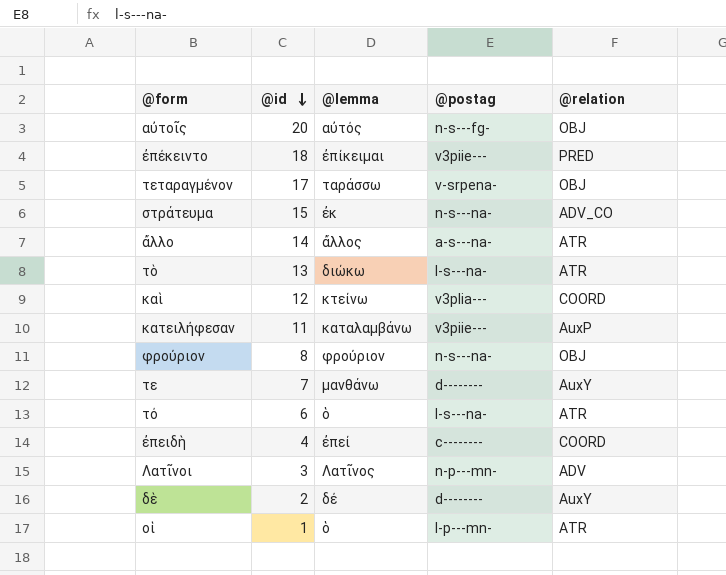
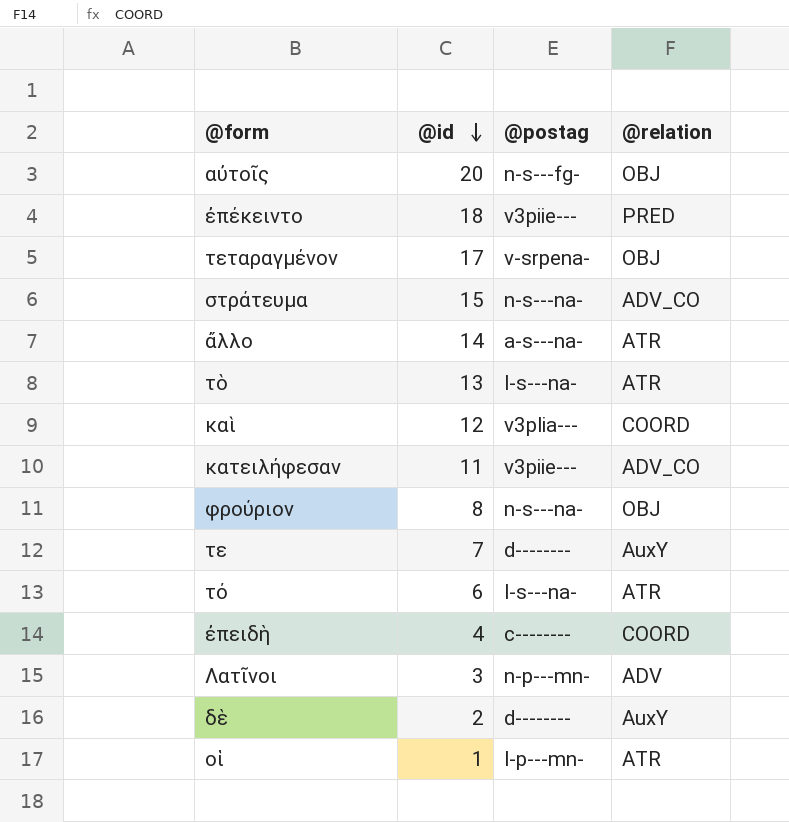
column @lemma | position: 3 -> none
κατειλήφεσαν | @relation: AuxP -> ADV_CO

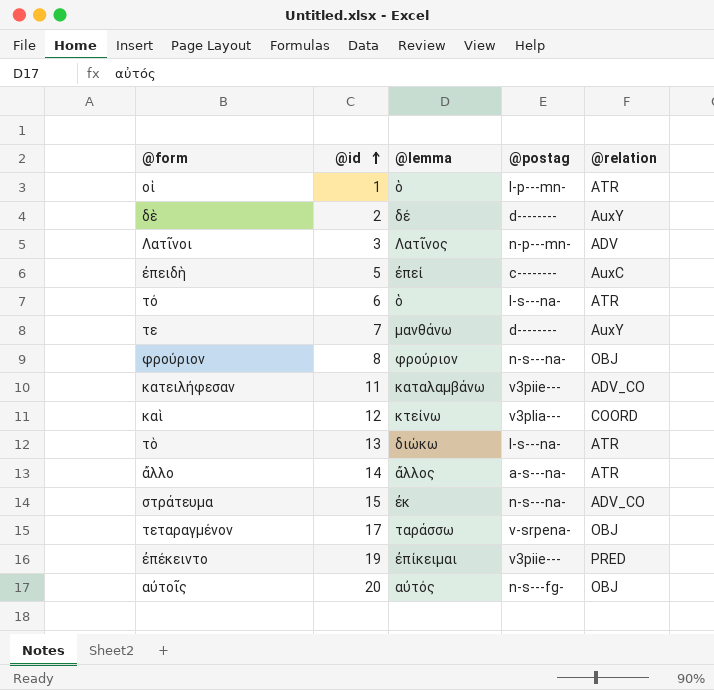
row order: @id descending -> @id ascending
column @lemma | position: none -> 3
ἐπειδὴ | @id: 4 -> 5
ἐπειδὴ | @relation: COORD -> AuxC
ἐπέκειντο | @id: 18 -> 19

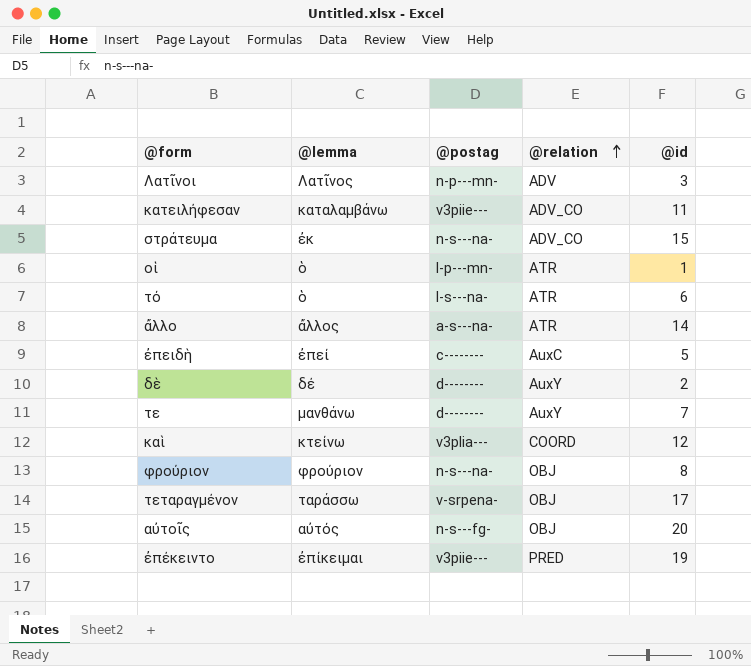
row order: @id ascending -> @relation ascending
column @id | position: 2 -> 5
row τὸ: 13 | διώκω | l-s---na- | ATR -> none

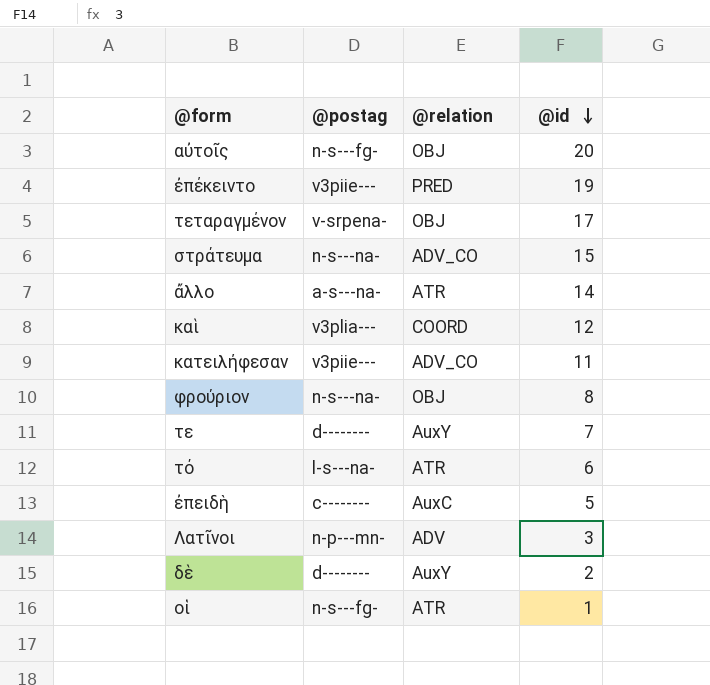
row order: @relation ascending -> @id descending
column @lemma | position: 2 -> none
οἱ | @postag: l-p---mn- -> n-s---fg-

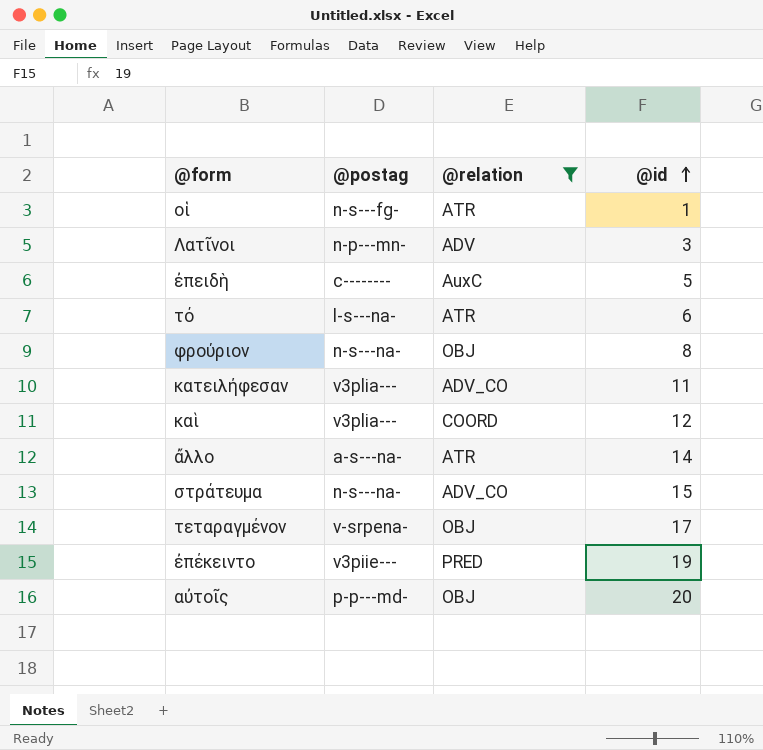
filter: none -> @relation != AuxY
row order: @id descending -> @id ascending
κατειλήφεσαν | @postag: v3piie--- -> v3plia---
αὐτοῖς | @postag: n-s---fg- -> p-p---md-

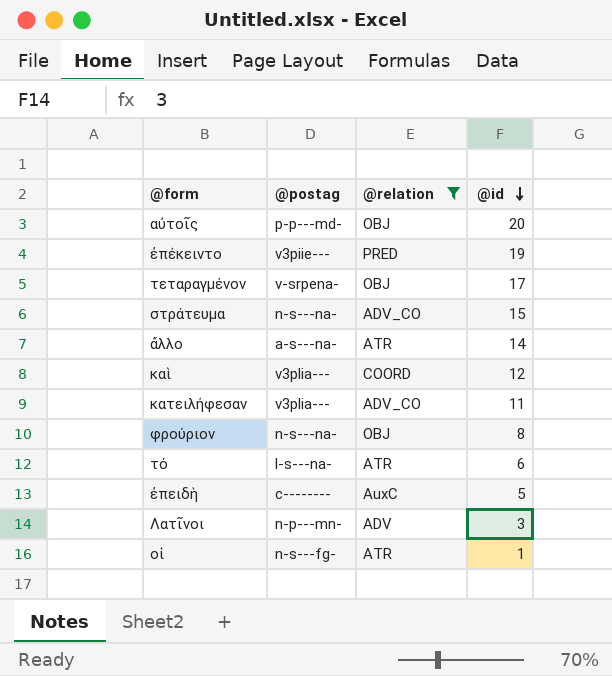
row order: @id ascending -> @id descending

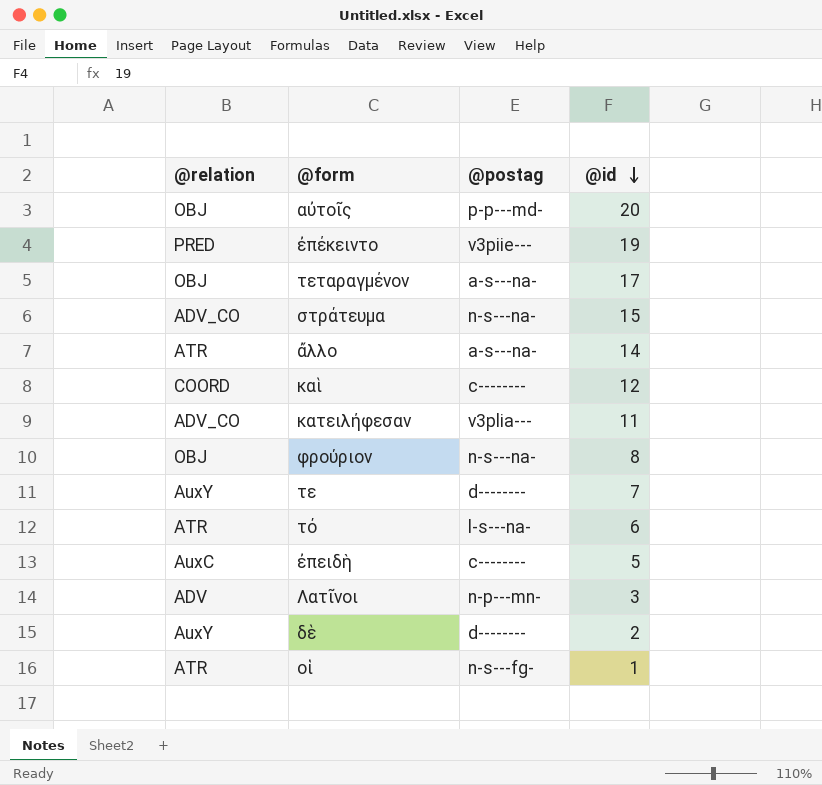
filter: @relation != AuxY -> none
column @relation | position: 3 -> 1
τεταραγμένον | @postag: v-srpena- -> a-s---na-
καὶ | @postag: v3plia--- -> c--------

